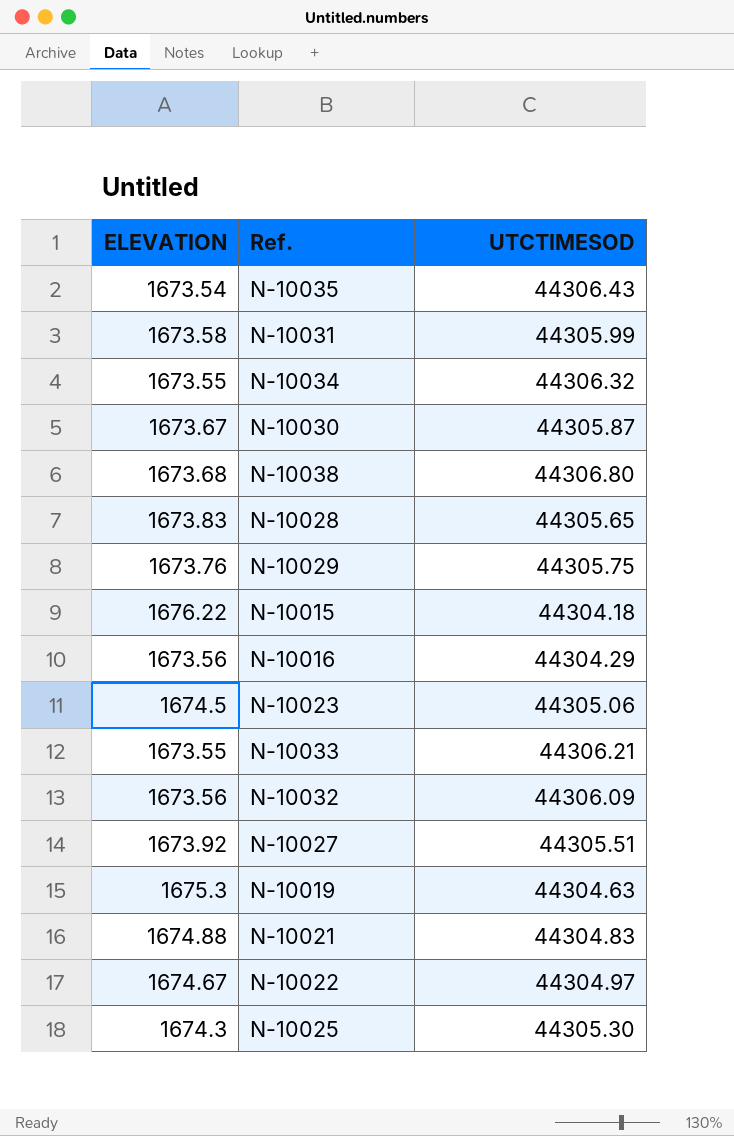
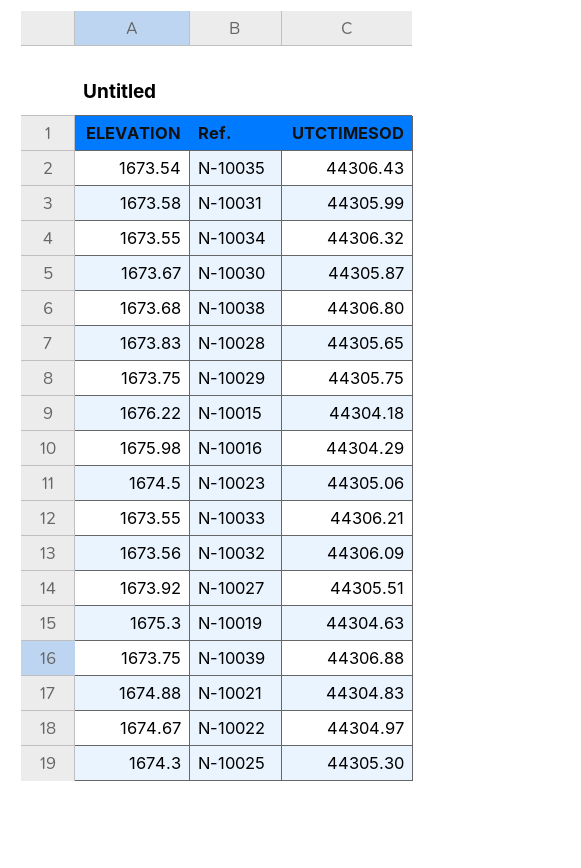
N-10029 | ELEVATION: 1673.76 -> 1673.75
N-10016 | ELEVATION: 1673.56 -> 1675.98
row N-10039: none -> 1673.75 | 44306.88

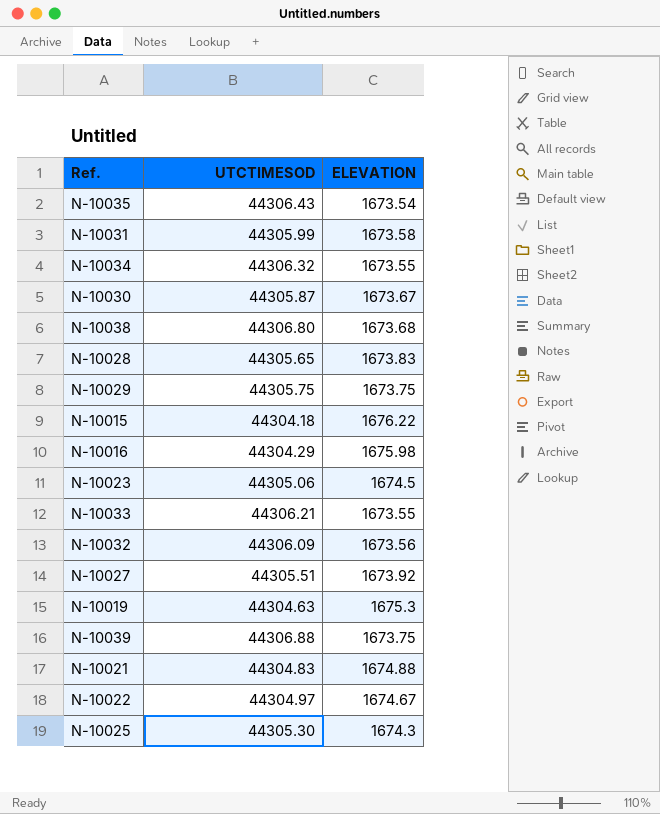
column ELEVATION | position: 1 -> 3

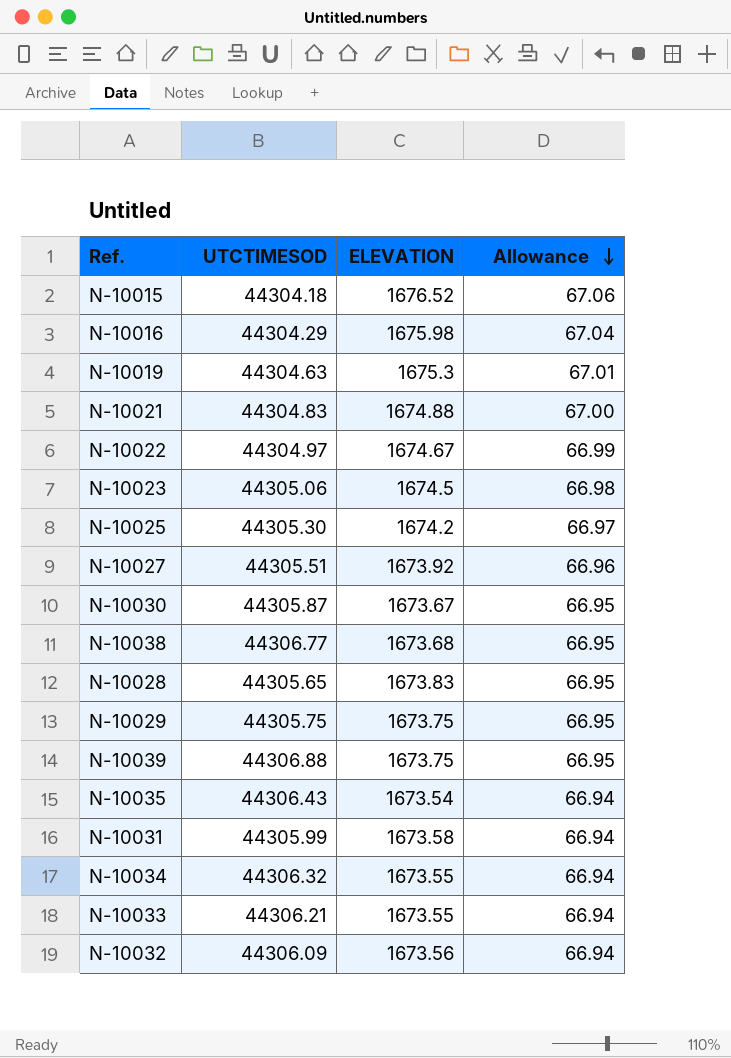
row order: none -> Allowance descending
column Allowance | formula: none -> [ELEVATION] * 0.04
N-10015 | ELEVATION: 1676.22 -> 1676.52
N-10025 | ELEVATION: 1674.3 -> 1674.2
N-10038 | UTCTIMESOD: 44306.80 -> 44306.77

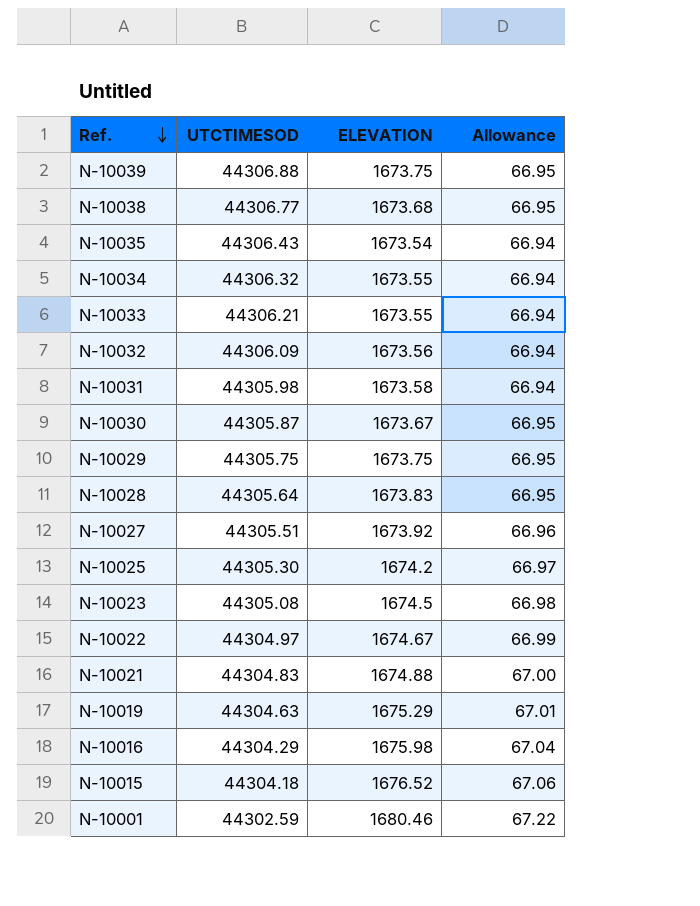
row order: Allowance descending -> Ref. descending
N-10031 | UTCTIMESOD: 44305.99 -> 44305.98
N-10028 | UTCTIMESOD: 44305.65 -> 44305.64
N-10023 | UTCTIMESOD: 44305.06 -> 44305.08
N-10019 | ELEVATION: 1675.3 -> 1675.29
row N-10001: none -> 44302.59 | 1680.46 | 67.22

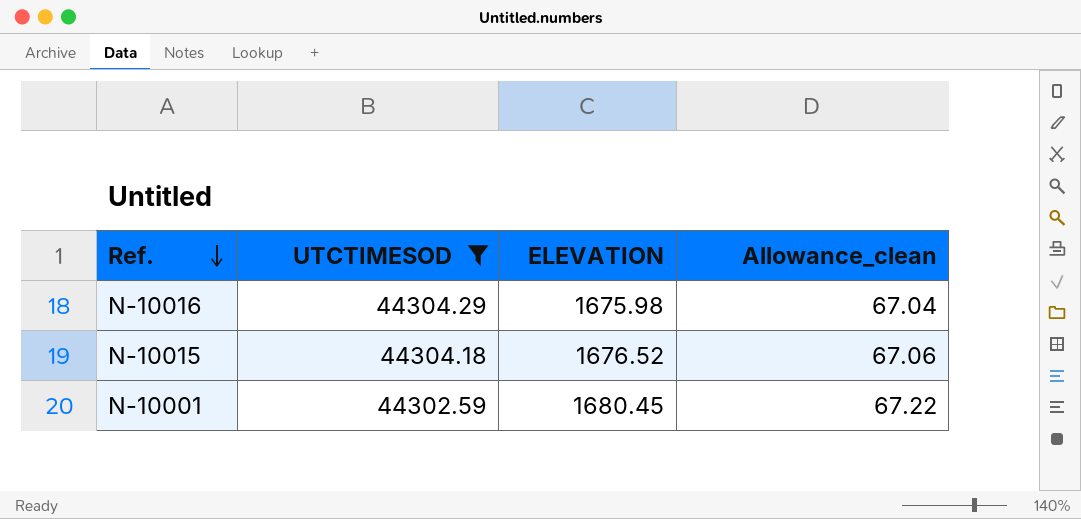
filter: none -> UTCTIMESOD <= 44304.29
column name: Allowance -> Allowance_clean
N-10001 | ELEVATION: 1680.46 -> 1680.45

